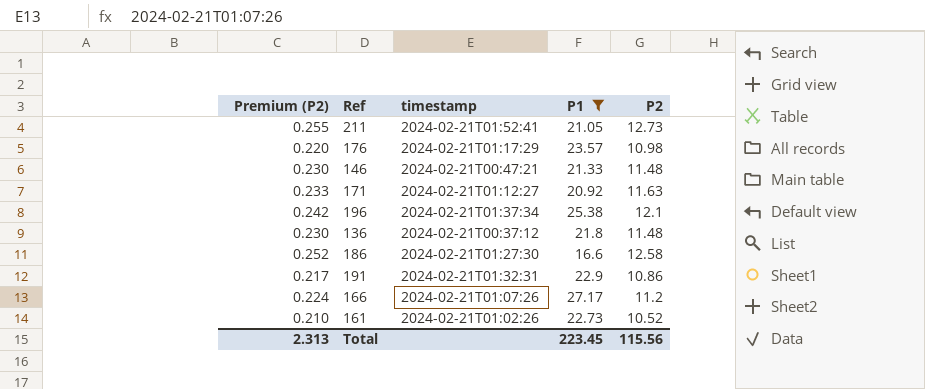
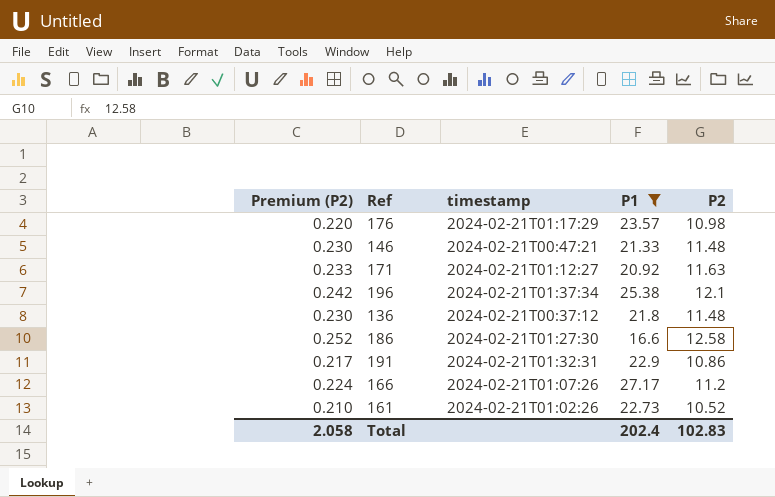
row 211: 0.255 | 2024-02-21T01:52:41 | 21.05 | 12.73 -> none
Total | Premium (P2): 2.313 -> 2.058
Total | P1: 223.45 -> 202.4
Total | P2: 115.56 -> 102.83

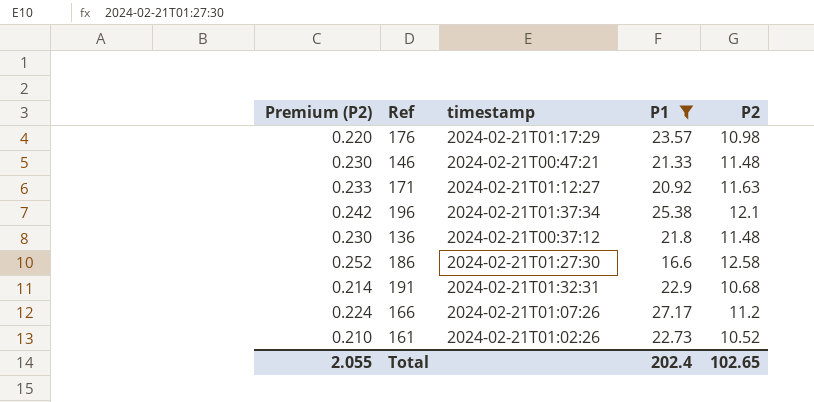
191 | Premium (P2): 0.217 -> 0.214
191 | P2: 10.86 -> 10.68
Total | Premium (P2): 2.058 -> 2.055
Total | P2: 102.83 -> 102.65

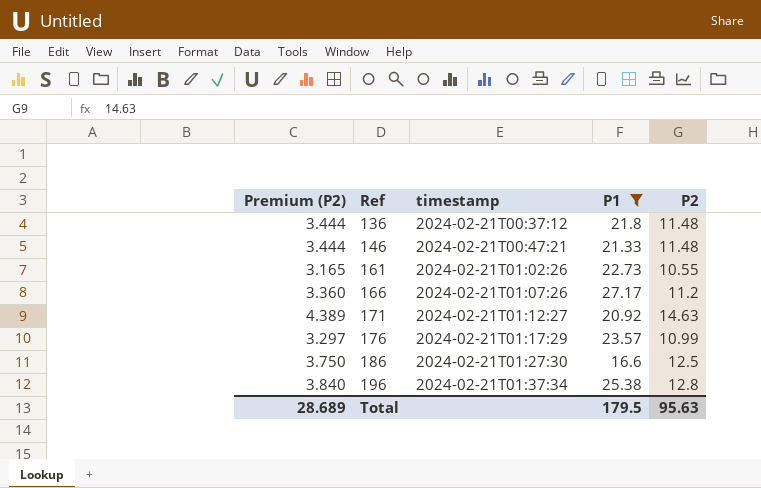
row order: none -> Ref ascending
column Premium (P2) | formula: [P2] * 0.02 -> [P2] * 0.3
row 191: 0.214 | 2024-02-21T01:32:31 | 22.9 | 10.68 -> none
161 | P2: 10.52 -> 10.55
171 | P2: 11.63 -> 14.63
176 | P2: 10.98 -> 10.99
186 | P2: 12.58 -> 12.5
196 | P2: 12.1 -> 12.8
Total | Premium (P2): 2.055 -> 28.689
Total | P1: 202.4 -> 179.5
Total | P2: 102.65 -> 95.63

